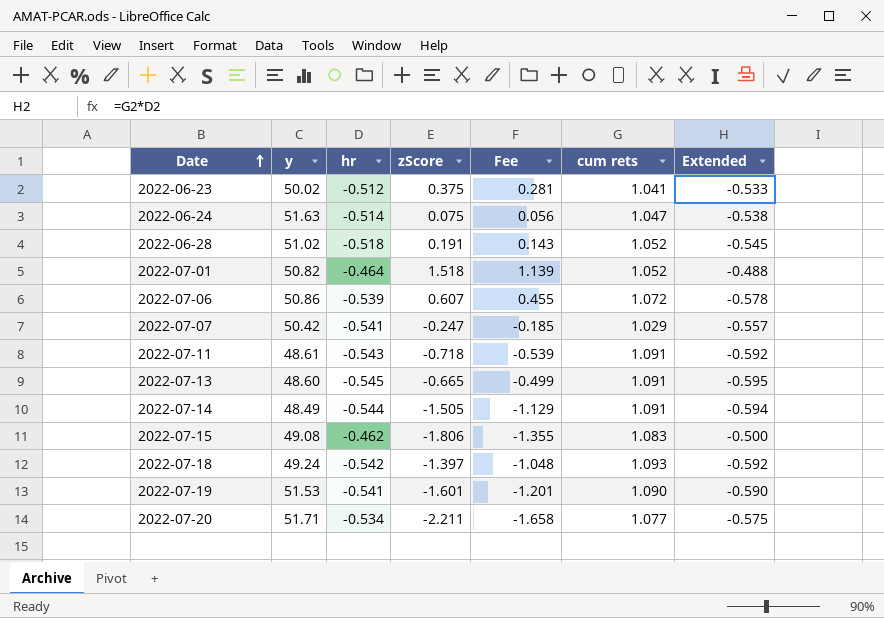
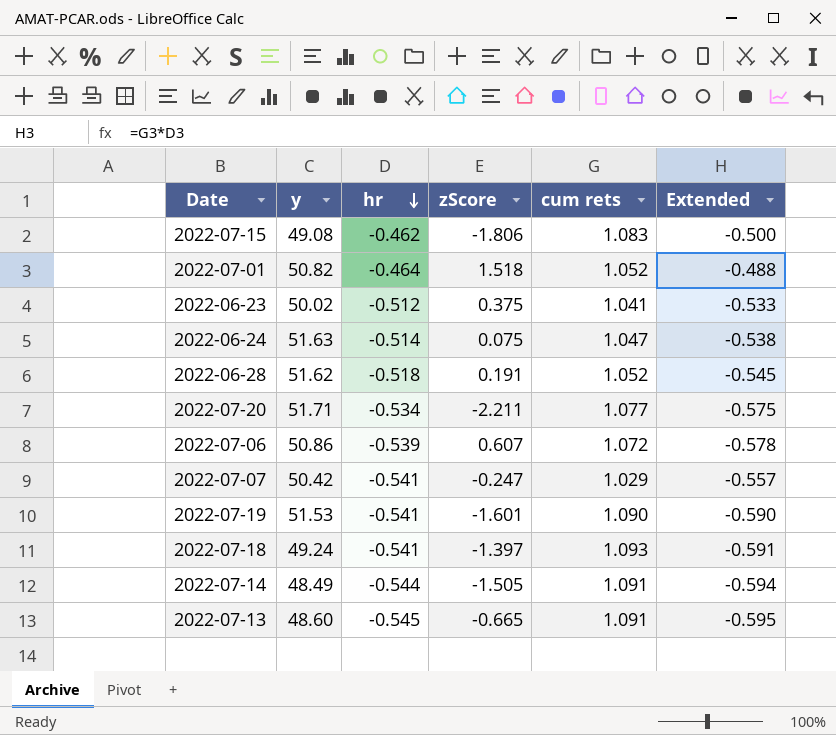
row order: Date ascending -> hr descending
column Fee | formula: [zScore] * 0.75 -> none
row 2022-07-11: 48.61 | -0.543 | -0.718 | -0.539 | 1.091 | -0.592 -> none
2022-06-28 | y: 51.02 -> 51.62
2022-07-18 | hr: -0.542 -> -0.541
2022-07-18 | Extended: -0.592 -> -0.591

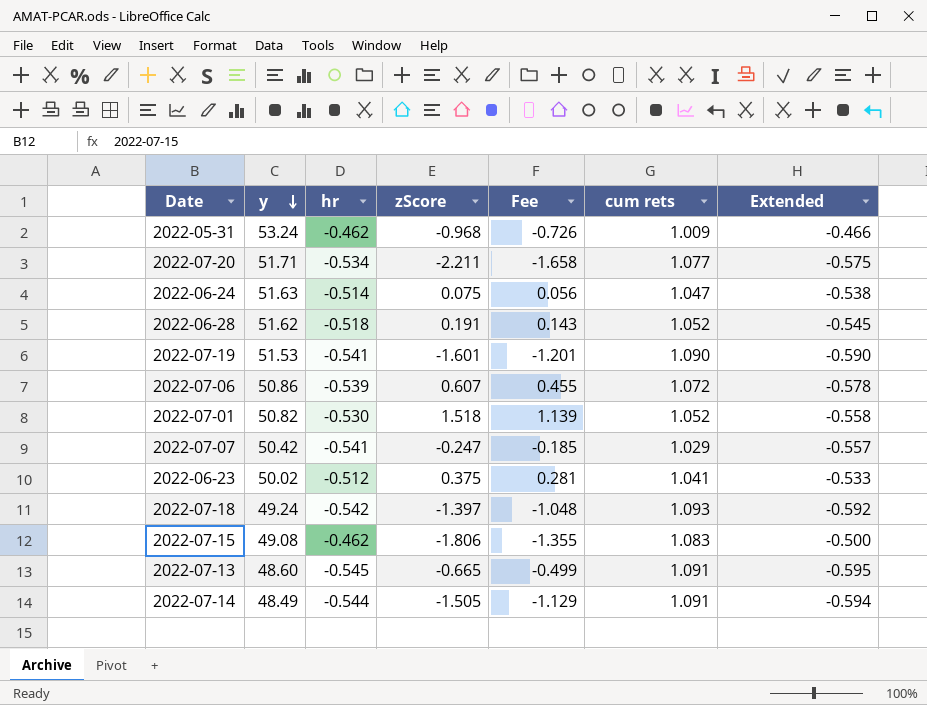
row order: hr descending -> y descending
column Fee | formula: none -> [zScore] * 0.75
row 2022-05-31: none -> 53.24 | -0.462 | -0.968 | -0.726 | 1.009 | -0.466
2022-07-01 | hr: -0.464 -> -0.530
2022-07-01 | Extended: -0.488 -> -0.558
2022-07-18 | hr: -0.541 -> -0.542
2022-07-18 | Extended: -0.591 -> -0.592

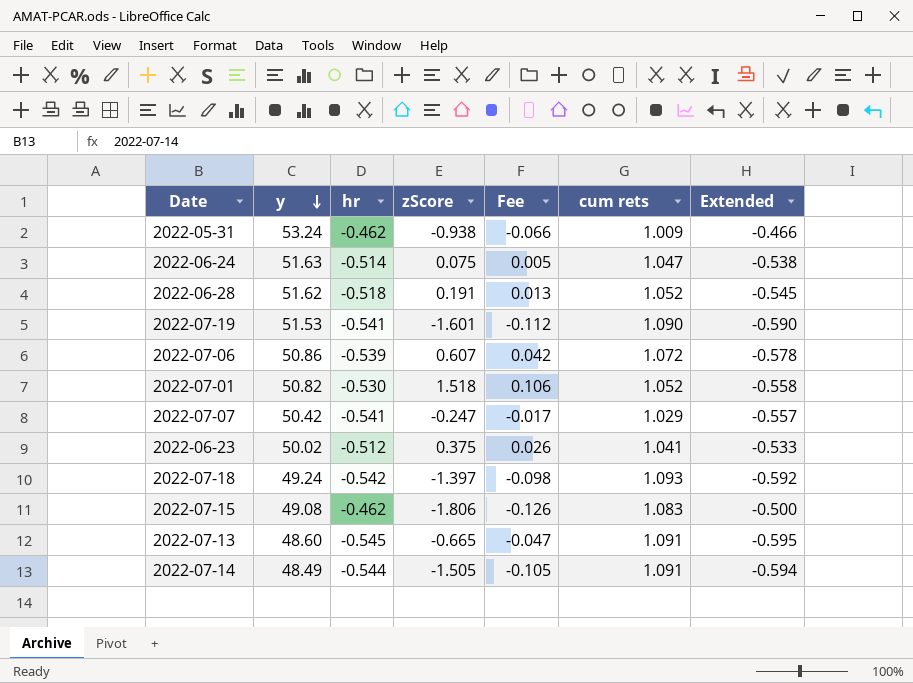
column Fee | formula: [zScore] * 0.75 -> [zScore] * 0.07
row 2022-07-20: 51.71 | -0.534 | -2.211 | -1.658 | 1.077 | -0.575 -> none
2022-05-31 | zScore: -0.968 -> -0.938

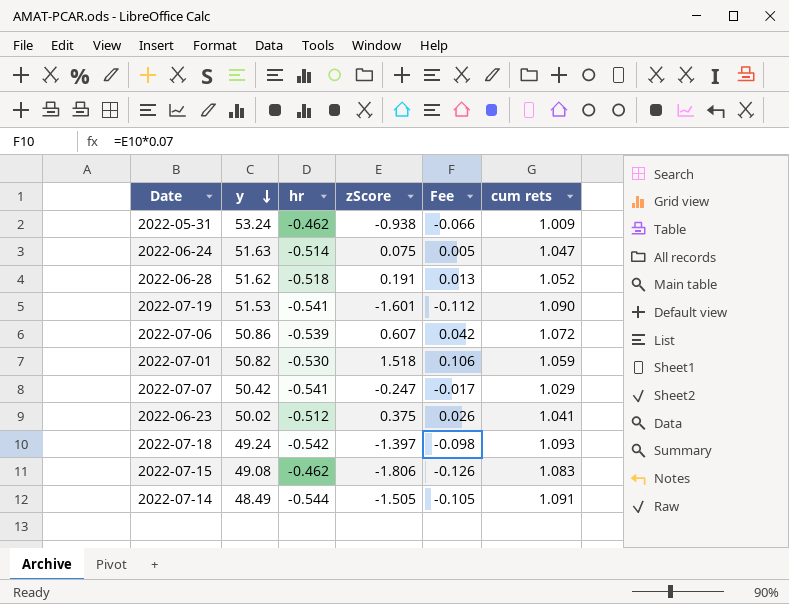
column Extended | formula: [hr] * [cum rets] -> none
row 2022-07-13: 48.60 | -0.545 | -0.665 | -0.047 | 1.091 | -0.595 -> none
2022-07-01 | cum rets: 1.052 -> 1.059

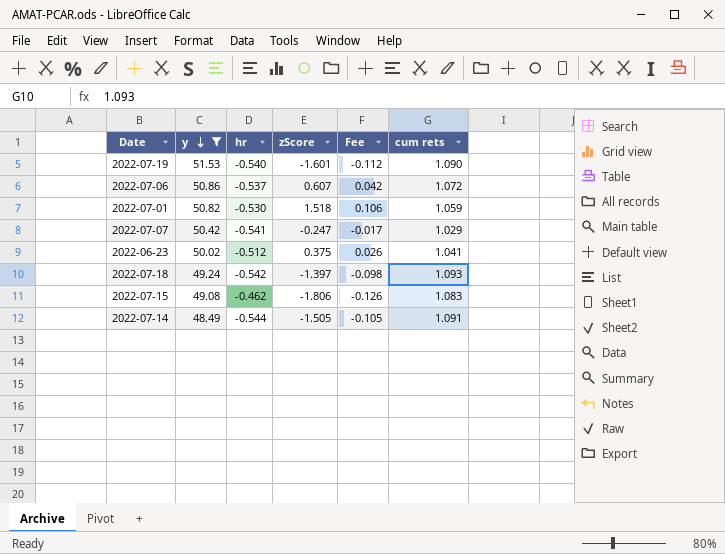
filter: none -> y <= 51.53
2022-07-19 | hr: -0.541 -> -0.540
2022-07-06 | hr: -0.539 -> -0.537

